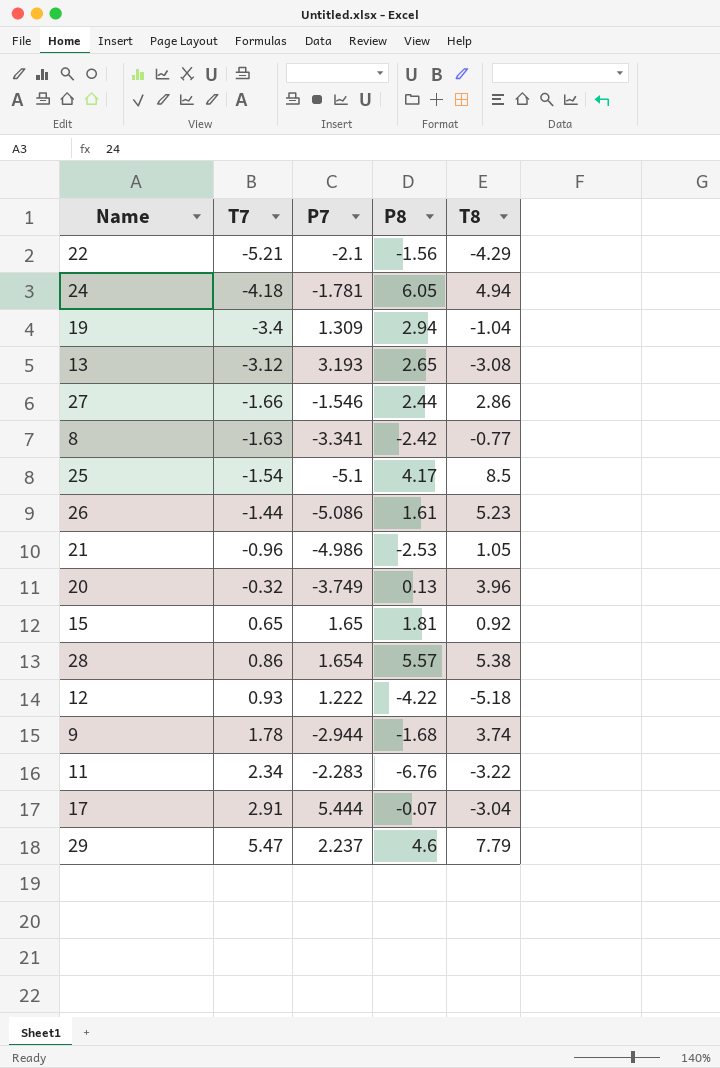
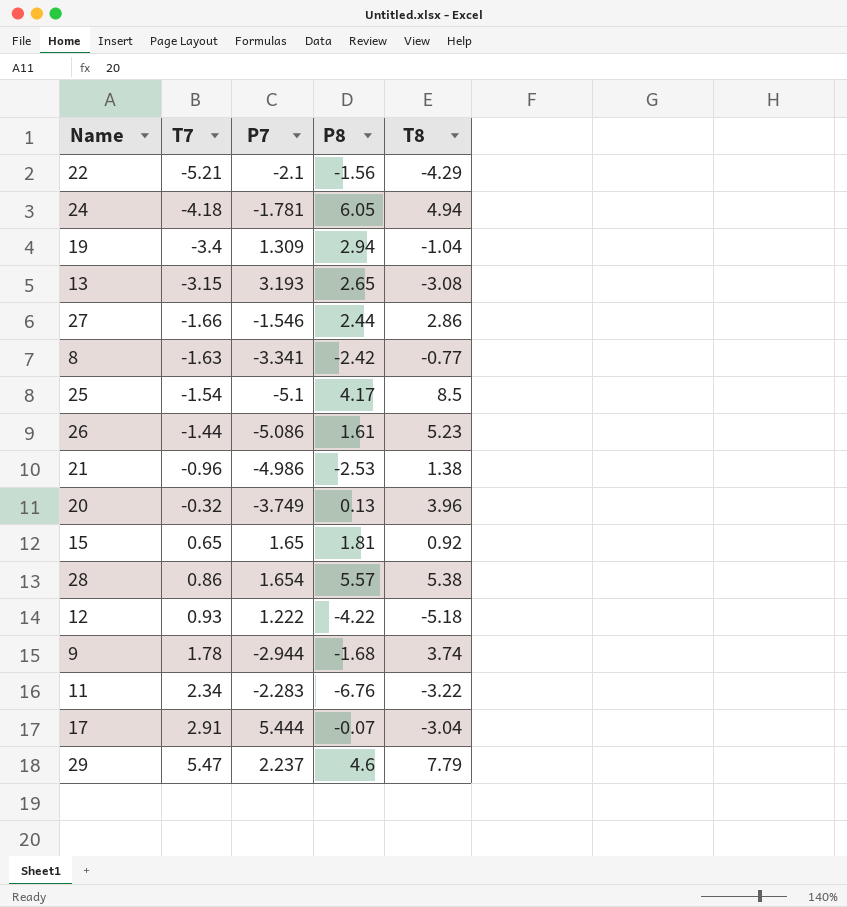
13 | T7: -3.12 -> -3.15
21 | T8: 1.05 -> 1.38

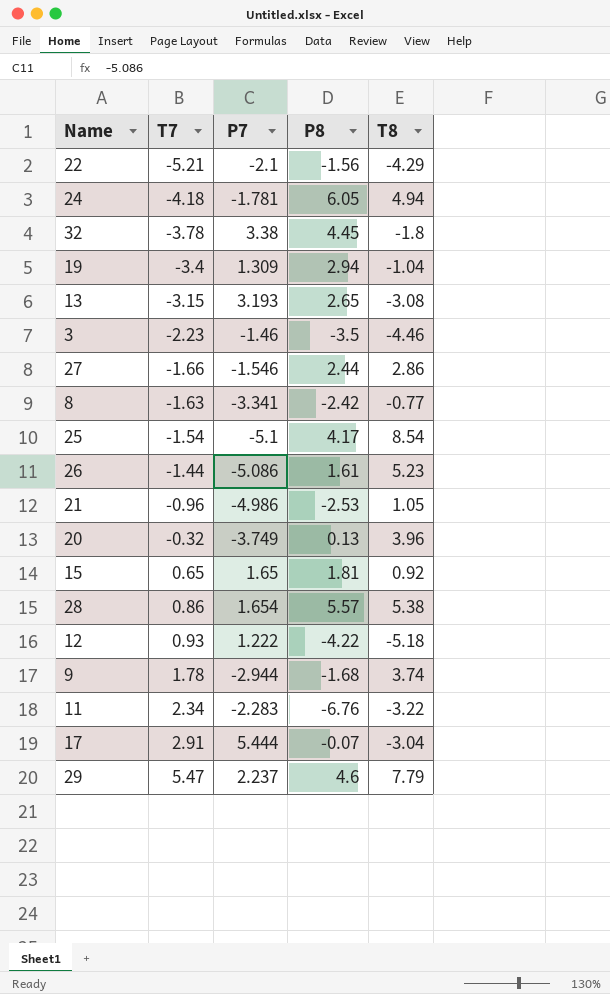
row 32: none -> -3.78 | 3.38 | 4.45 | -1.8
row 3: none -> -2.23 | -1.46 | -3.5 | -4.46
25 | T8: 8.5 -> 8.54
21 | T8: 1.38 -> 1.05

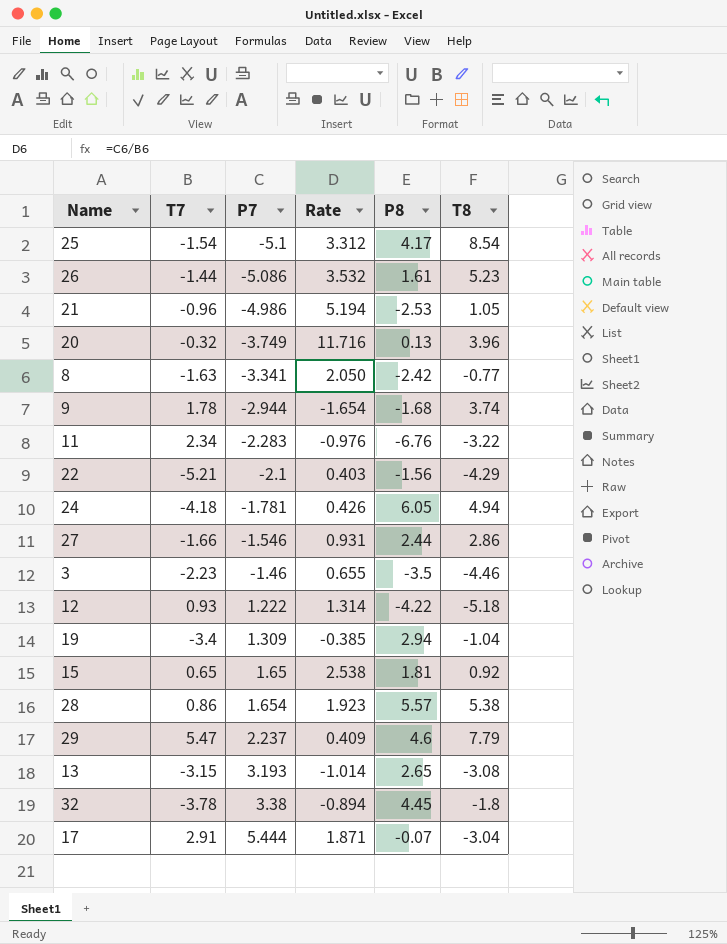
row order: T7 ascending -> P7 ascending
column Rate | formula: none -> [P7] / [T7]

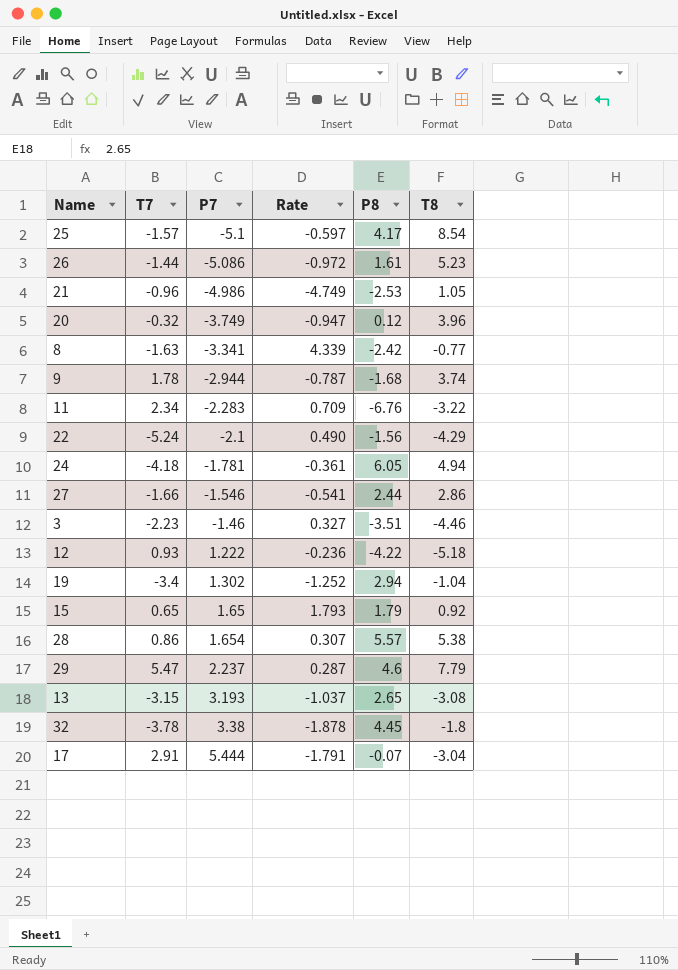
column Rate | formula: [P7] / [T7] -> [P7] / [T8]
25 | T7: -1.54 -> -1.57
20 | P8: 0.13 -> 0.12
22 | T7: -5.21 -> -5.24
3 | P8: -3.5 -> -3.51
19 | P7: 1.309 -> 1.302
15 | P8: 1.81 -> 1.79

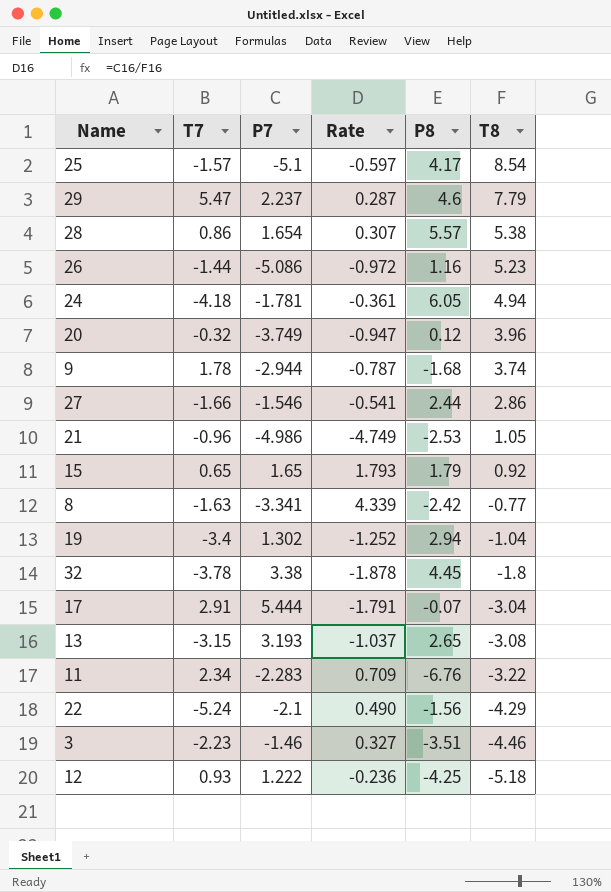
row order: P7 ascending -> T8 descending
26 | P8: 1.61 -> 1.16
12 | P8: -4.22 -> -4.25

